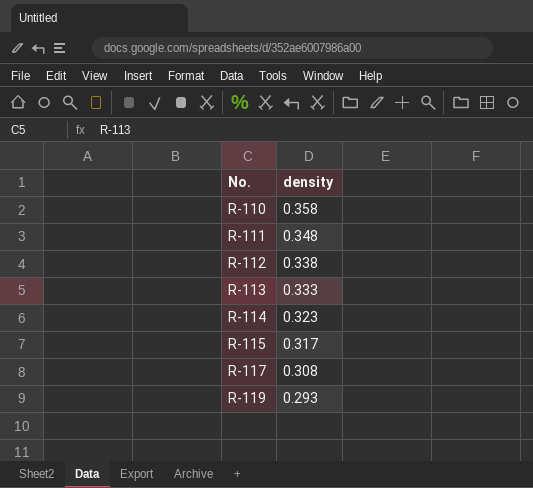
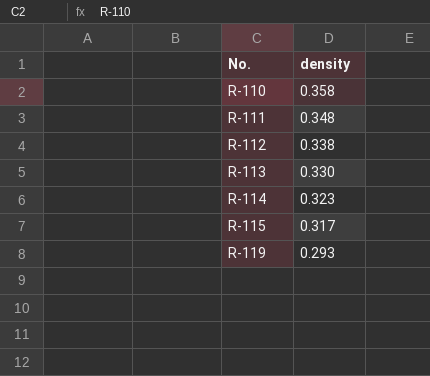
row R-117: 0.308 -> none
R-113 | density: 0.333 -> 0.330

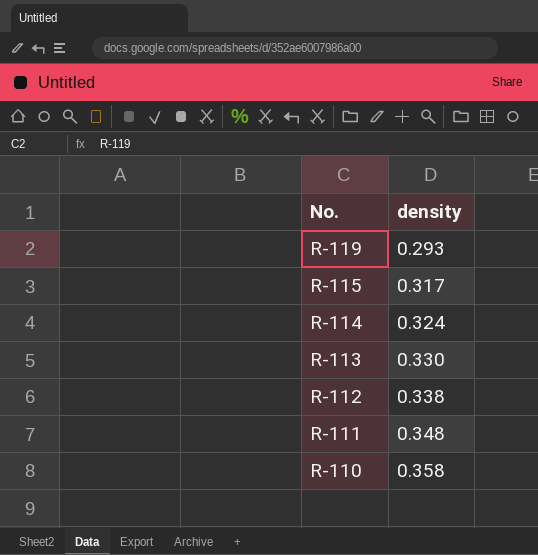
row order: No. ascending -> No. descending
R-114 | density: 0.323 -> 0.324

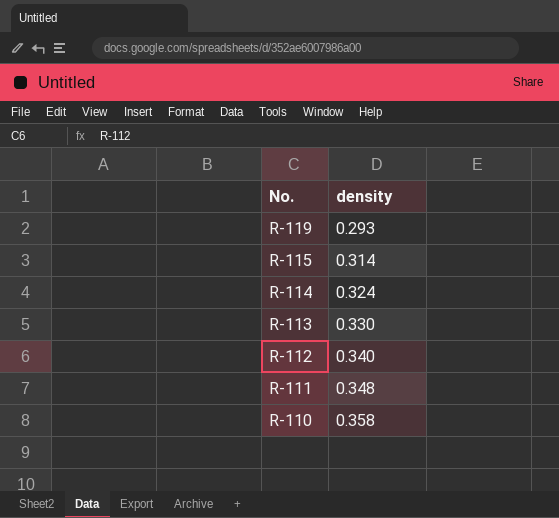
R-115 | density: 0.317 -> 0.314
R-112 | density: 0.338 -> 0.340

